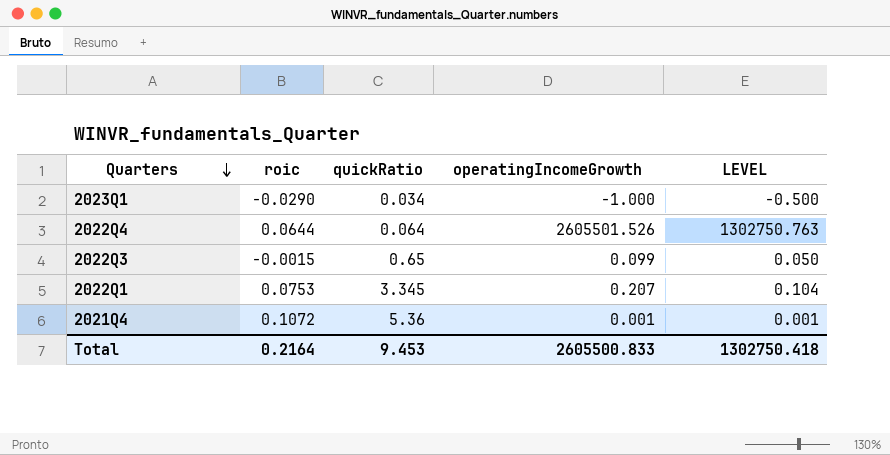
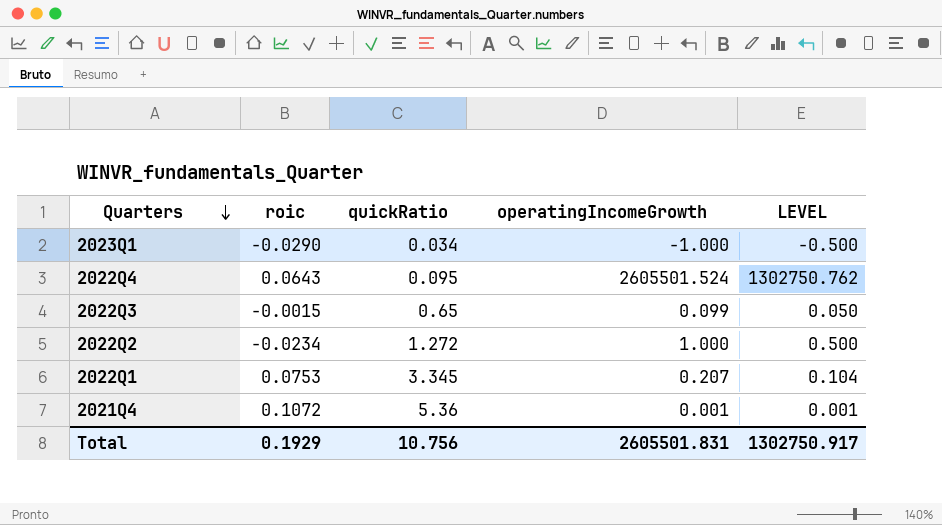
2022Q4 | roic: 0.0644 -> 0.0643
2022Q4 | quickRatio: 0.064 -> 0.095
2022Q4 | operatingIncomeGrowth: 2605501.526 -> 2605501.524
2022Q4 | LEVEL: 1302750.763 -> 1302750.762
row 2022Q2: none -> -0.0234 | 1.272 | 1.000 | 0.500
Total | roic: 0.2164 -> 0.1929
Total | quickRatio: 9.453 -> 10.756
Total | operatingIncomeGrowth: 2605500.833 -> 2605501.831
Total | LEVEL: 1302750.418 -> 1302750.917

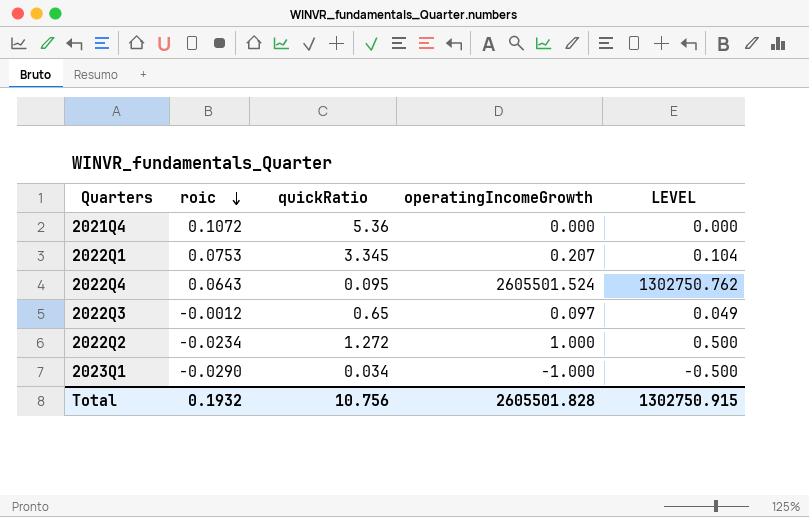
row order: Quarters descending -> roic descending
2021Q4 | operatingIncomeGrowth: 0.001 -> 0.000
2021Q4 | LEVEL: 0.001 -> 0.000
2022Q3 | roic: -0.0015 -> -0.0012
2022Q3 | operatingIncomeGrowth: 0.099 -> 0.097
2022Q3 | LEVEL: 0.050 -> 0.049
Total | roic: 0.1929 -> 0.1932
Total | operatingIncomeGrowth: 2605501.831 -> 2605501.828
Total | LEVEL: 1302750.917 -> 1302750.915

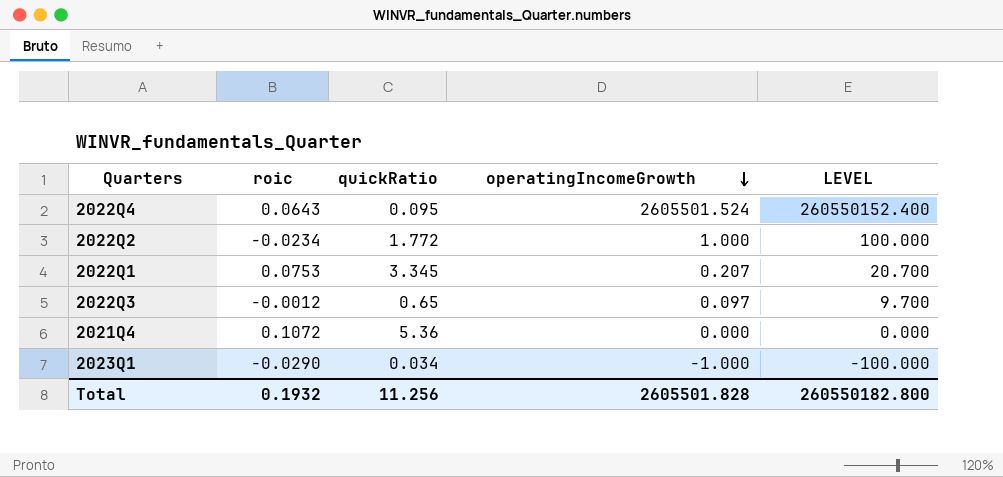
row order: roic descending -> operatingIncomeGrowth descending
column LEVEL | formula: [operatingIncomeGrowth] * 0.5 -> [operatingIncomeGrowth] * 100
2022Q2 | quickRatio: 1.272 -> 1.772
Total | quickRatio: 10.756 -> 11.256
Total | LEVEL: 1302750.915 -> 260550182.800

